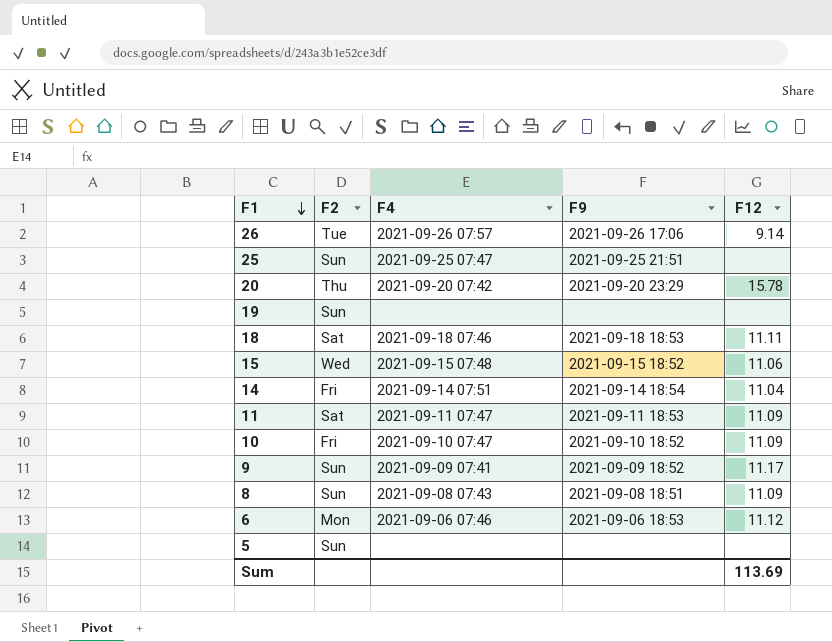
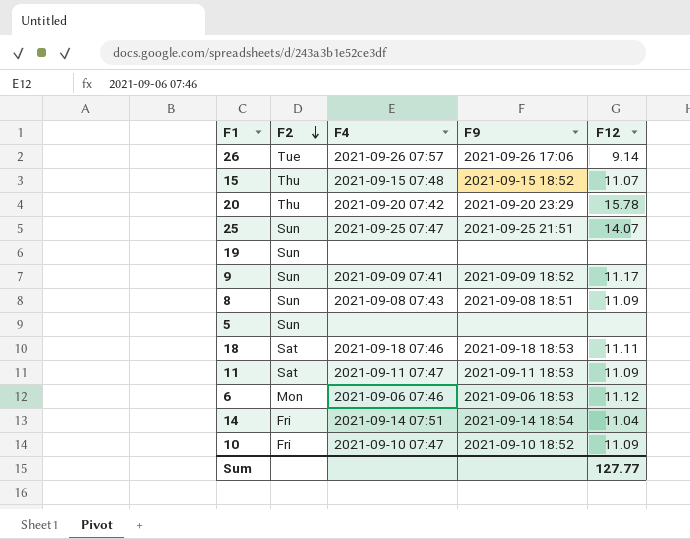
row order: F1 descending -> F2 descending
15 | F2: Wed -> Thu
15 | F12: 11.06 -> 11.07
25 | F12: none -> 14.07
Sum | F12: 113.69 -> 127.77

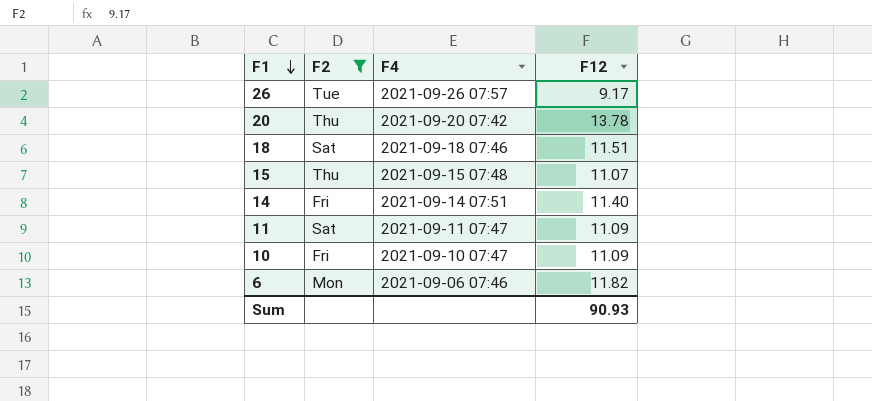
filter: none -> F2 != Sun
row order: F2 descending -> F1 descending
column F9 | position: 4 -> none
26 | F12: 9.14 -> 9.17
20 | F12: 15.78 -> 13.78
18 | F12: 11.11 -> 11.51
14 | F12: 11.04 -> 11.40
6 | F12: 11.12 -> 11.82
Sum | F12: 127.77 -> 90.93

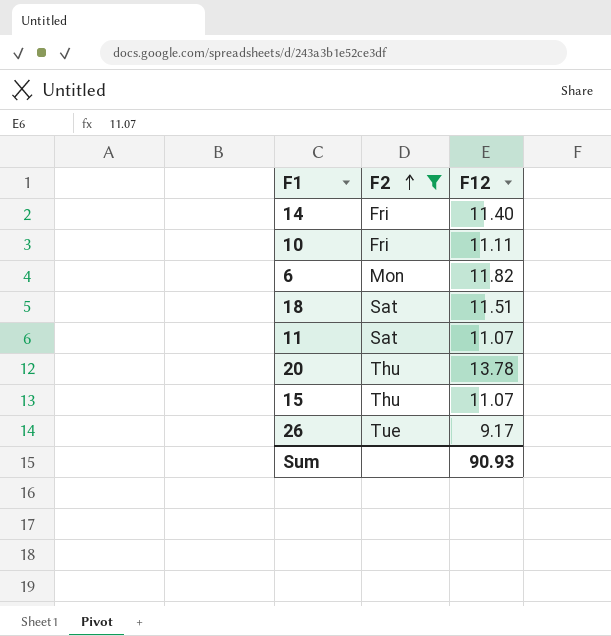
row order: F1 descending -> F2 ascending
column F4 | position: 3 -> none
10 | F12: 11.09 -> 11.11
11 | F12: 11.09 -> 11.07

